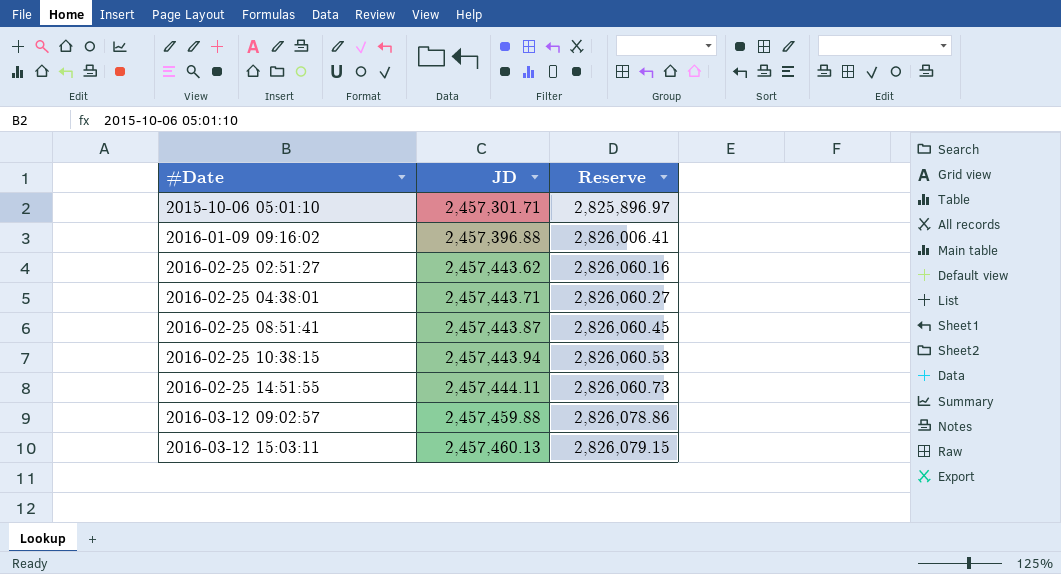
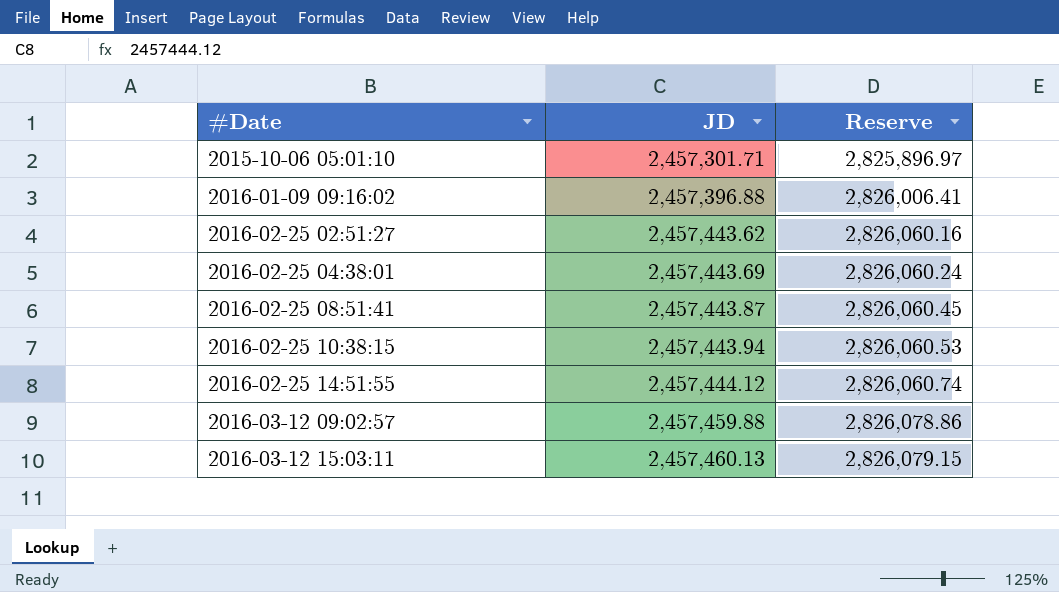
2016-02-25 04:38:01 | JD: 2,457,443.71 -> 2,457,443.69
2016-02-25 04:38:01 | Reserve: 2,826,060.27 -> 2,826,060.24
2016-02-25 14:51:55 | JD: 2,457,444.11 -> 2,457,444.12
2016-02-25 14:51:55 | Reserve: 2,826,060.73 -> 2,826,060.74

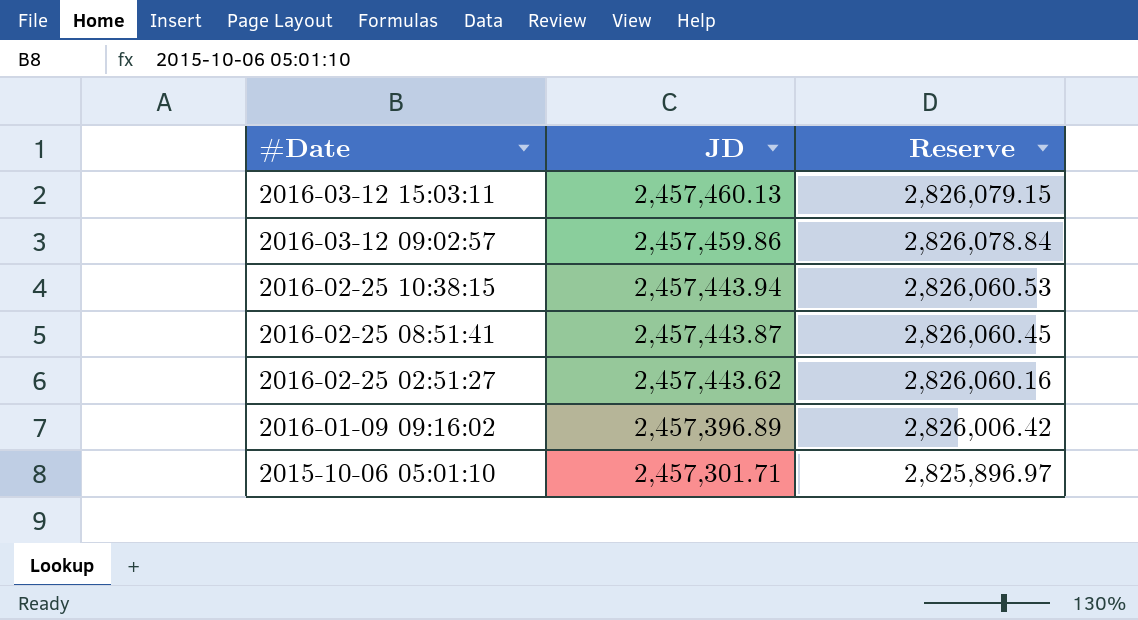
row order: #Date ascending -> #Date descending
row 2016-02-25 04:38:01: 2,457,443.69 | 2,826,060.24 -> none
row 2016-02-25 14:51:55: 2,457,444.12 | 2,826,060.74 -> none
2016-03-12 09:02:57 | JD: 2,457,459.88 -> 2,457,459.86
2016-03-12 09:02:57 | Reserve: 2,826,078.86 -> 2,826,078.84
2016-01-09 09:16:02 | JD: 2,457,396.88 -> 2,457,396.89
2016-01-09 09:16:02 | Reserve: 2,826,006.41 -> 2,826,006.42

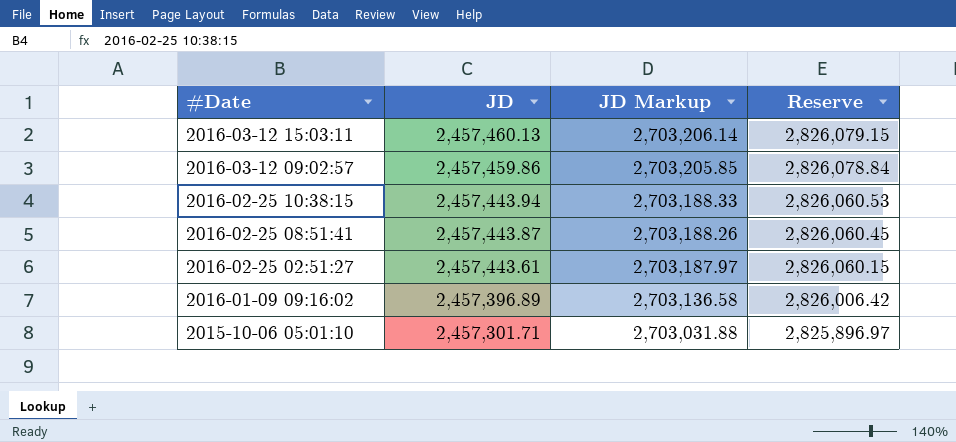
column JD Markup | formula: none -> [JD] * 1.1
2016-02-25 02:51:27 | JD: 2,457,443.62 -> 2,457,443.61
2016-02-25 02:51:27 | Reserve: 2,826,060.16 -> 2,826,060.15

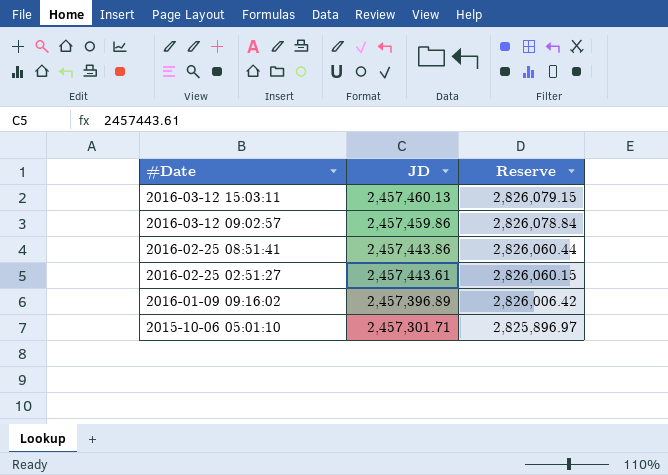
column JD Markup | formula: [JD] * 1.1 -> none
row 2016-02-25 10:38:15: 2,457,443.94 | 2,703,188.33 | 2,826,060.53 -> none
2016-02-25 08:51:41 | JD: 2,457,443.87 -> 2,457,443.86
2016-02-25 08:51:41 | Reserve: 2,826,060.45 -> 2,826,060.44

